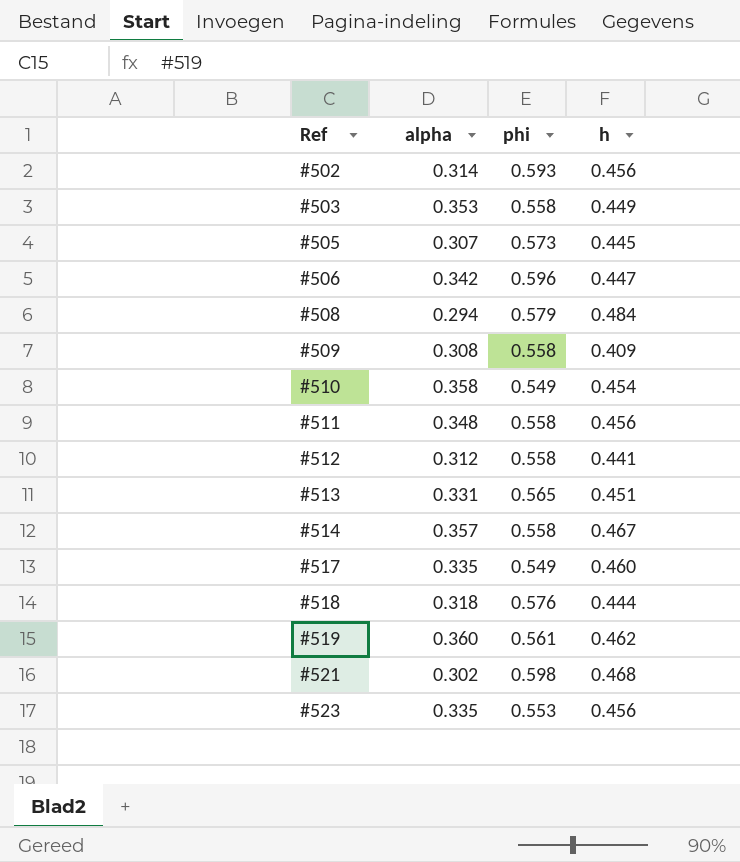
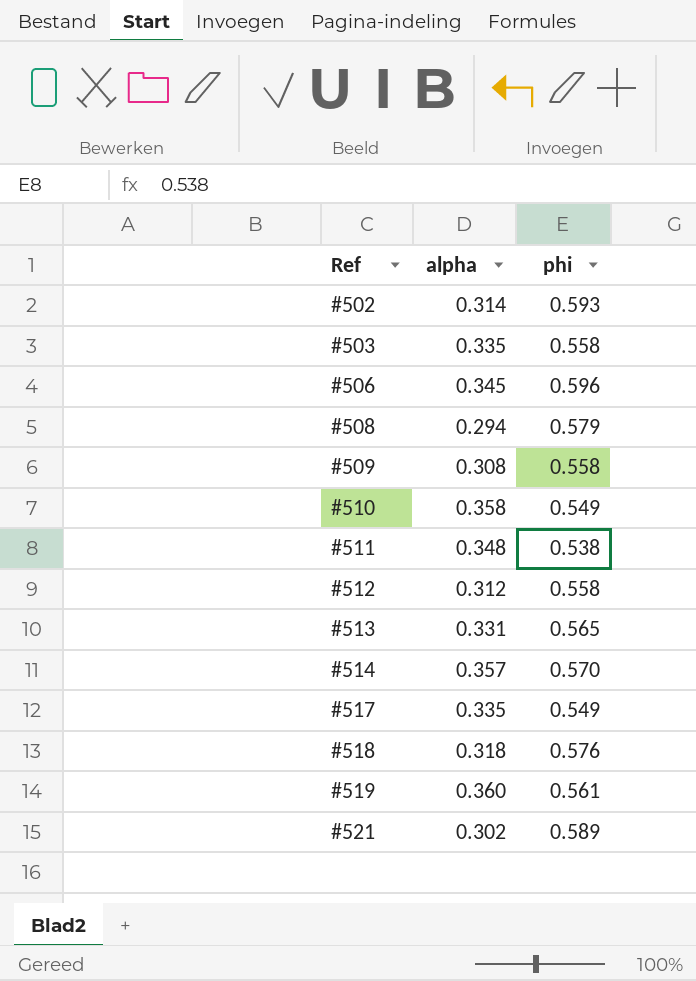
column h | position: 4 -> none
row #505: 0.307 | 0.573 | 0.445 -> none
row #523: 0.335 | 0.553 | 0.456 -> none
#503 | alpha: 0.353 -> 0.335
#506 | alpha: 0.342 -> 0.345
#511 | phi: 0.558 -> 0.538
#514 | phi: 0.558 -> 0.570
#521 | phi: 0.598 -> 0.589

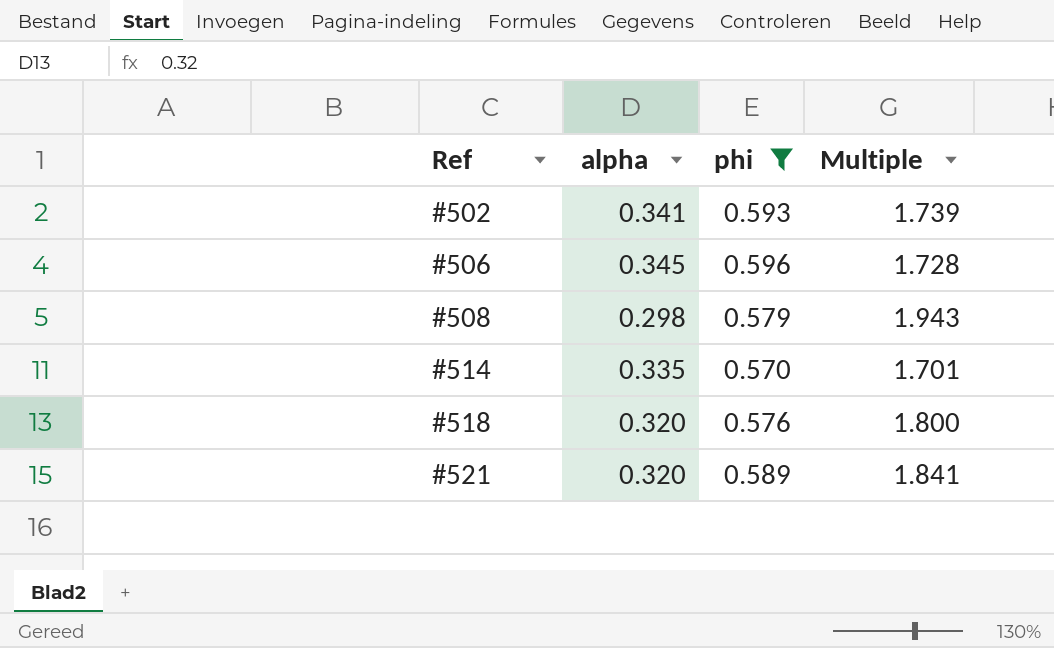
filter: none -> phi >= 0.570
column Multiple | formula: none -> [phi] / [alpha]
#502 | alpha: 0.314 -> 0.341
#508 | alpha: 0.294 -> 0.298
#514 | alpha: 0.357 -> 0.335
#518 | alpha: 0.318 -> 0.320
#521 | alpha: 0.302 -> 0.320

